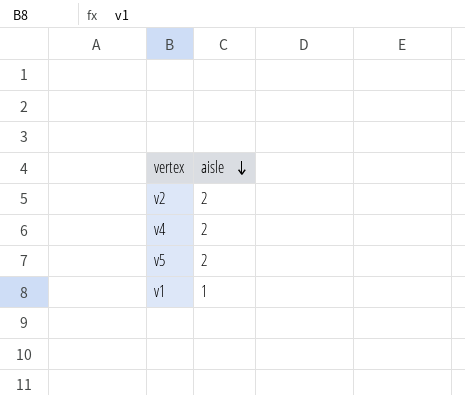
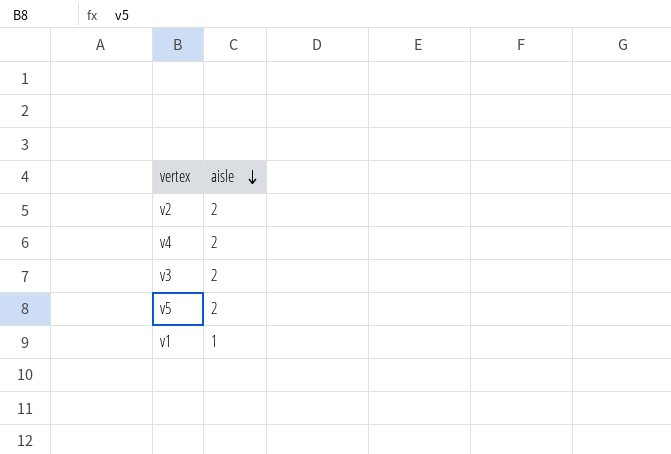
row v3: none -> 2

